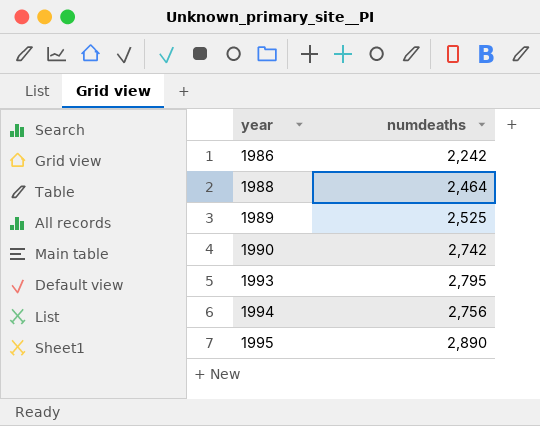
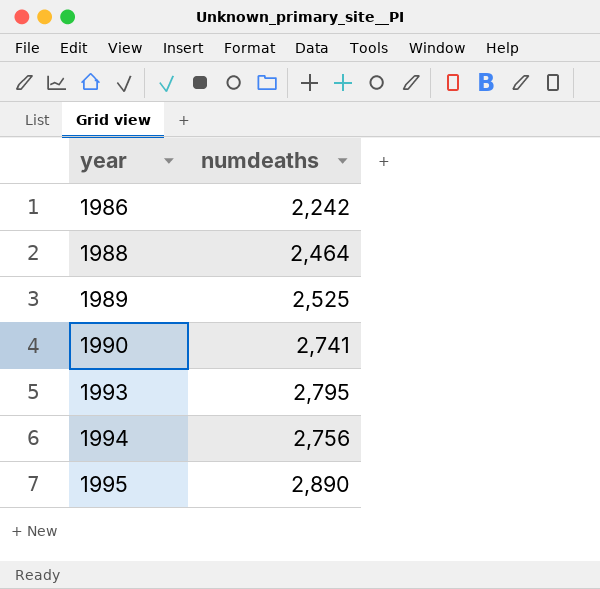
1990 | numdeaths: 2,742 -> 2,741

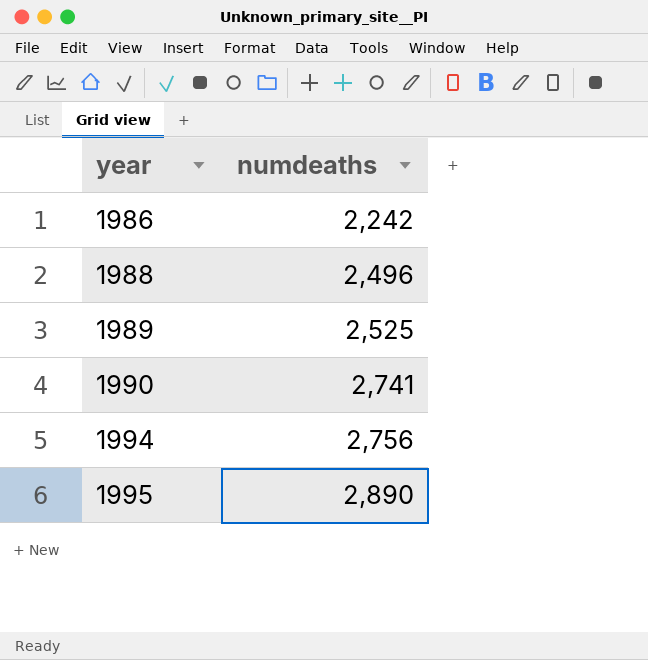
row 1993: 2,795 -> none
1988 | numdeaths: 2,464 -> 2,496

